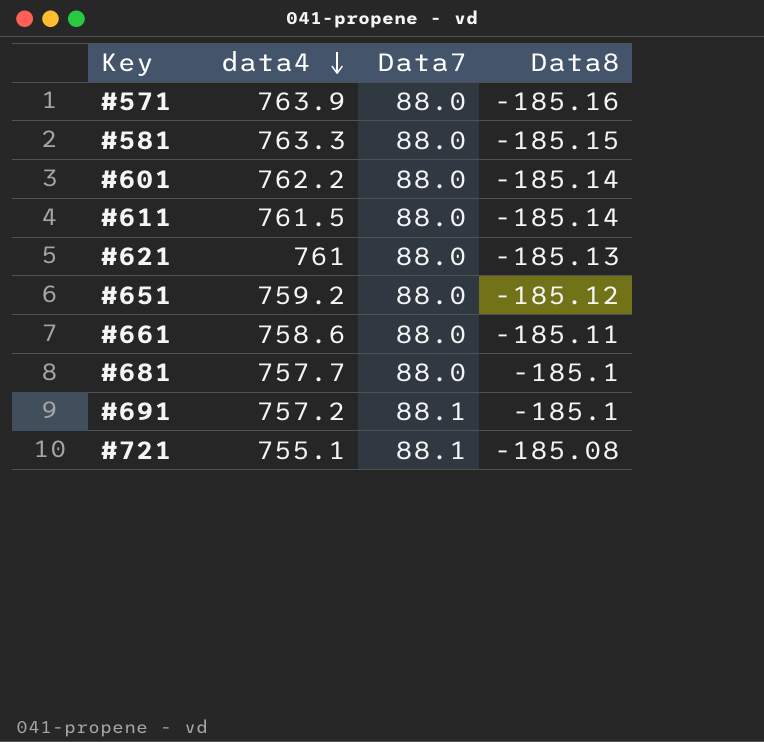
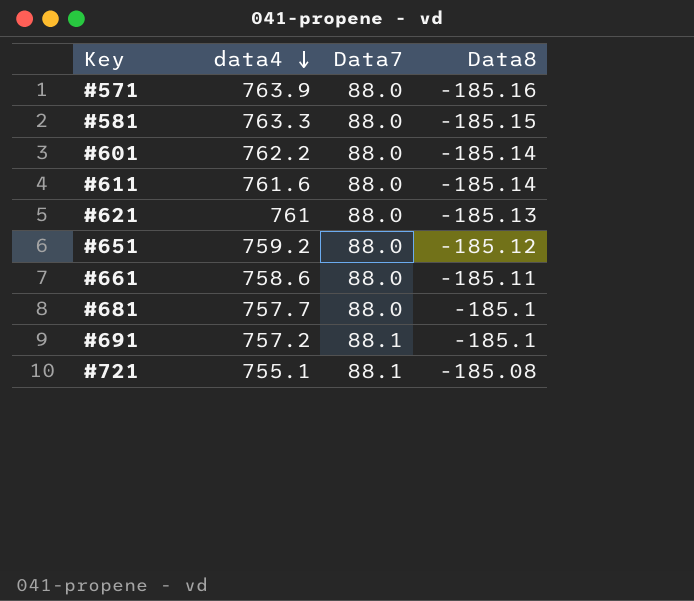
#611 | data4: 761.5 -> 761.6

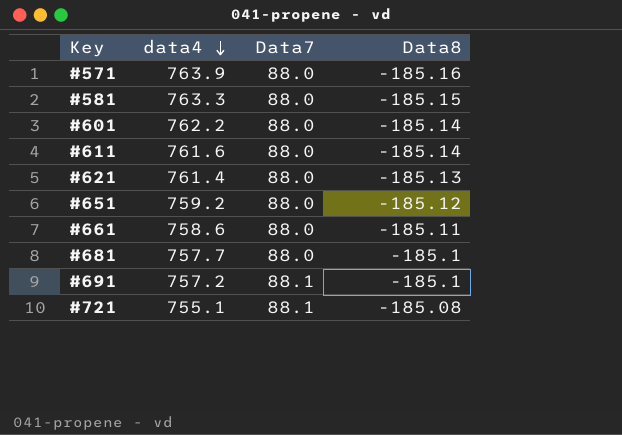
#621 | data4: 761 -> 761.4

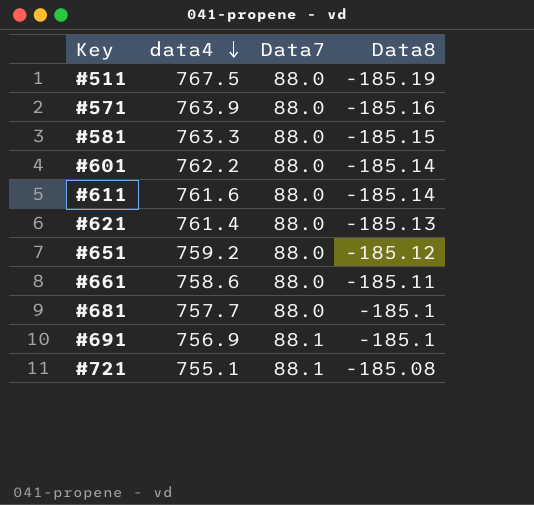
row #511: none -> 767.5 | 88.0 | -185.19
#691 | data4: 757.2 -> 756.9

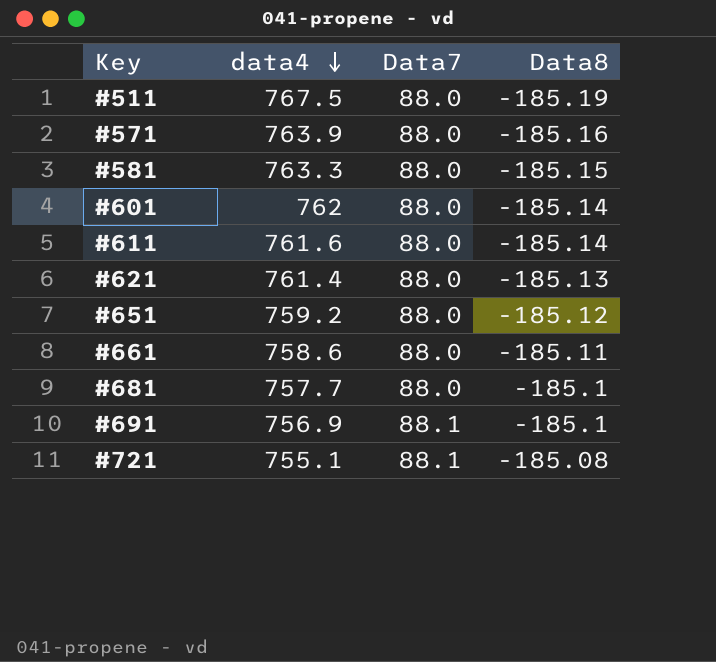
#601 | data4: 762.2 -> 762

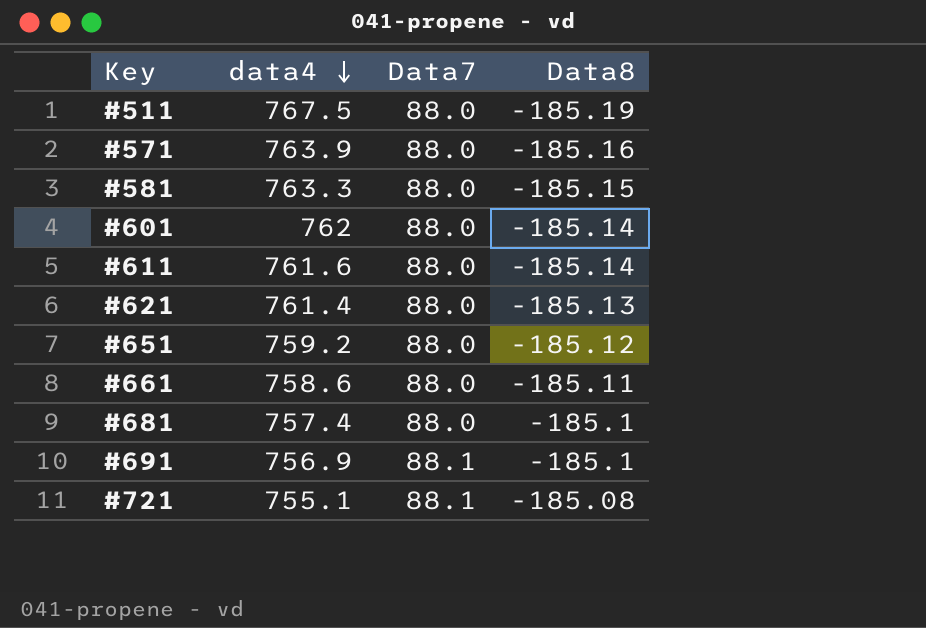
#681 | data4: 757.7 -> 757.4

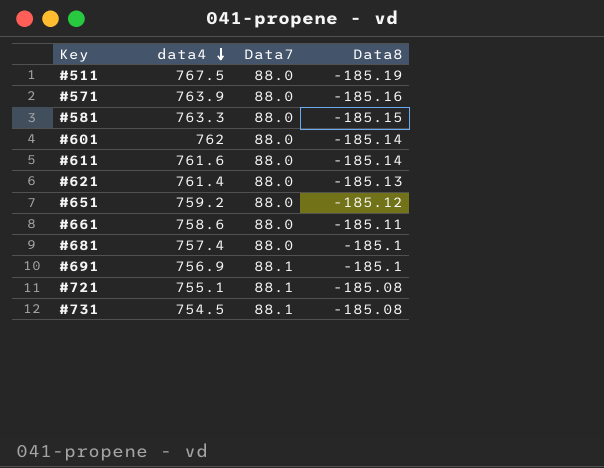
row #731: none -> 754.5 | 88.1 | -185.08

